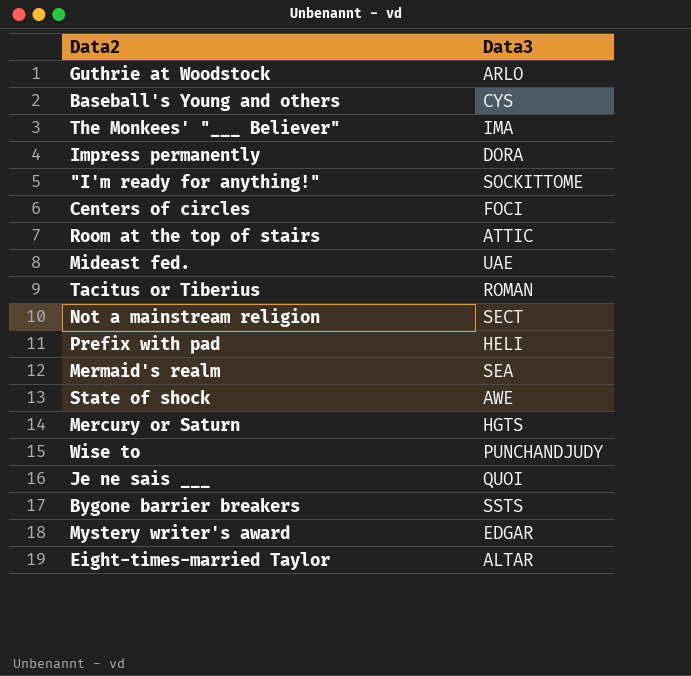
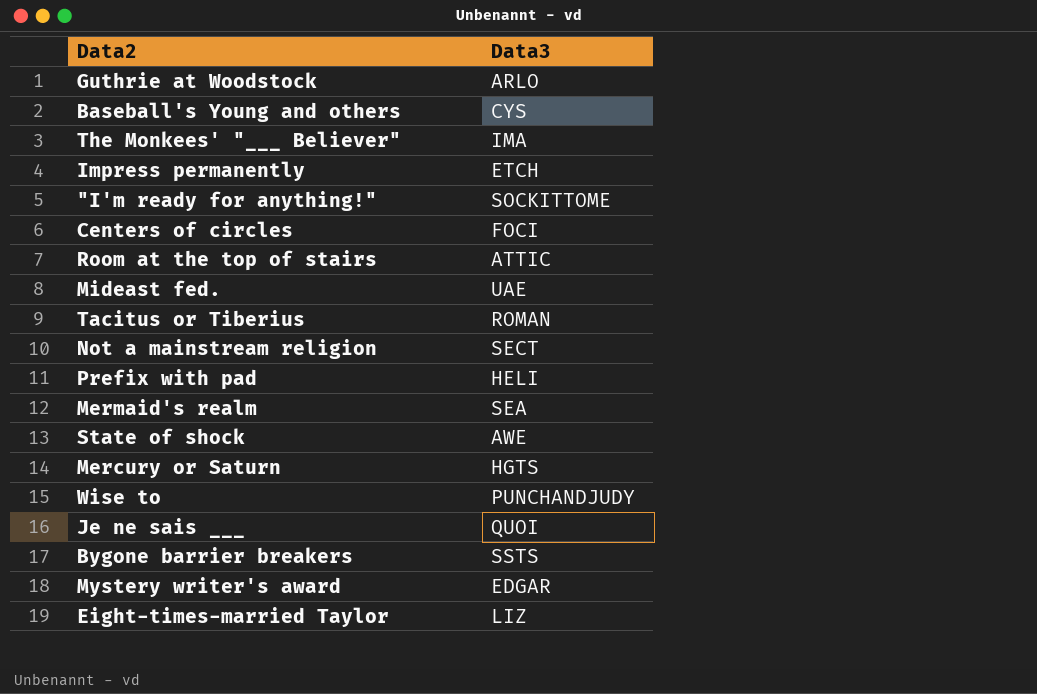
Impress permanently | Data3: DORA -> ETCH
Eight-times-married Taylor | Data3: ALTAR -> LIZ

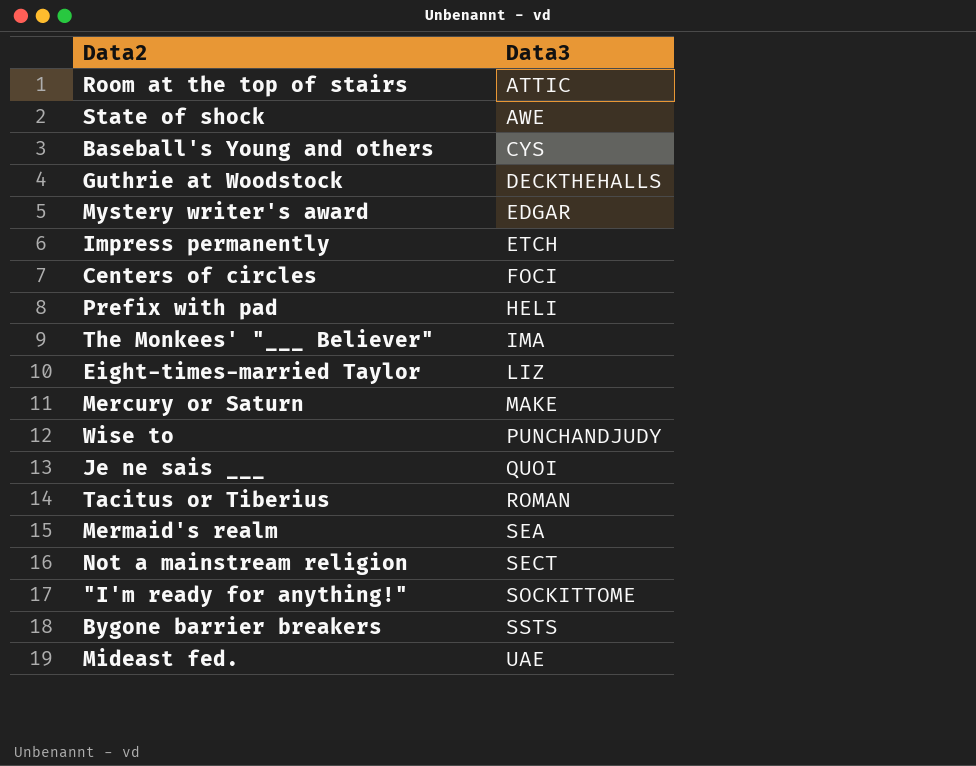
row order: none -> Data3 ascending
Guthrie at Woodstock | Data3: ARLO -> DECKTHEHALLS
Mercury or Saturn | Data3: HGTS -> MAKE

